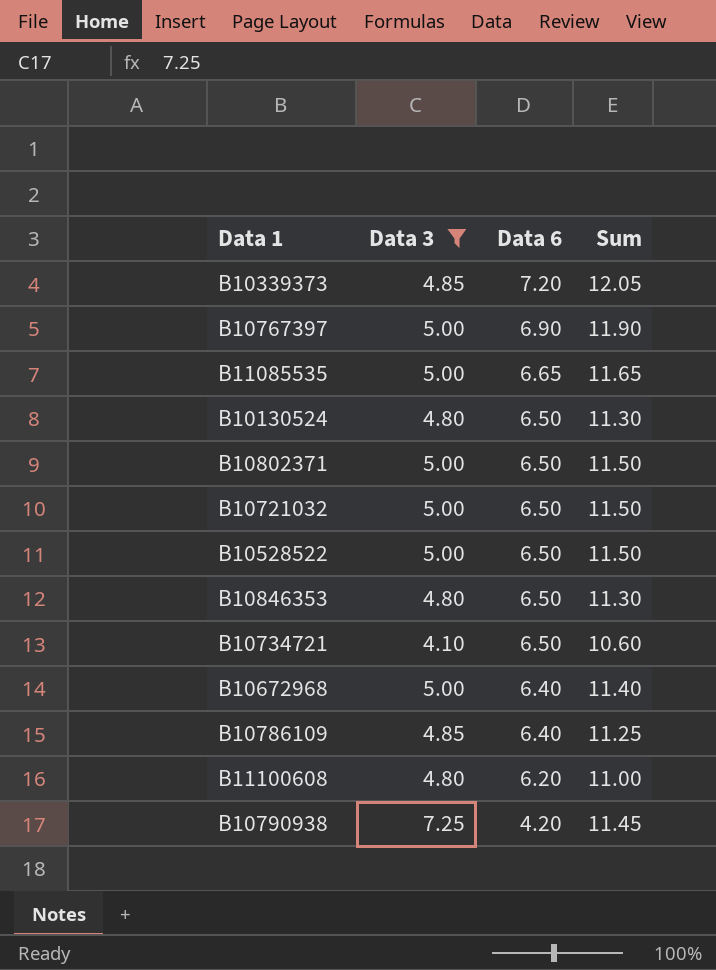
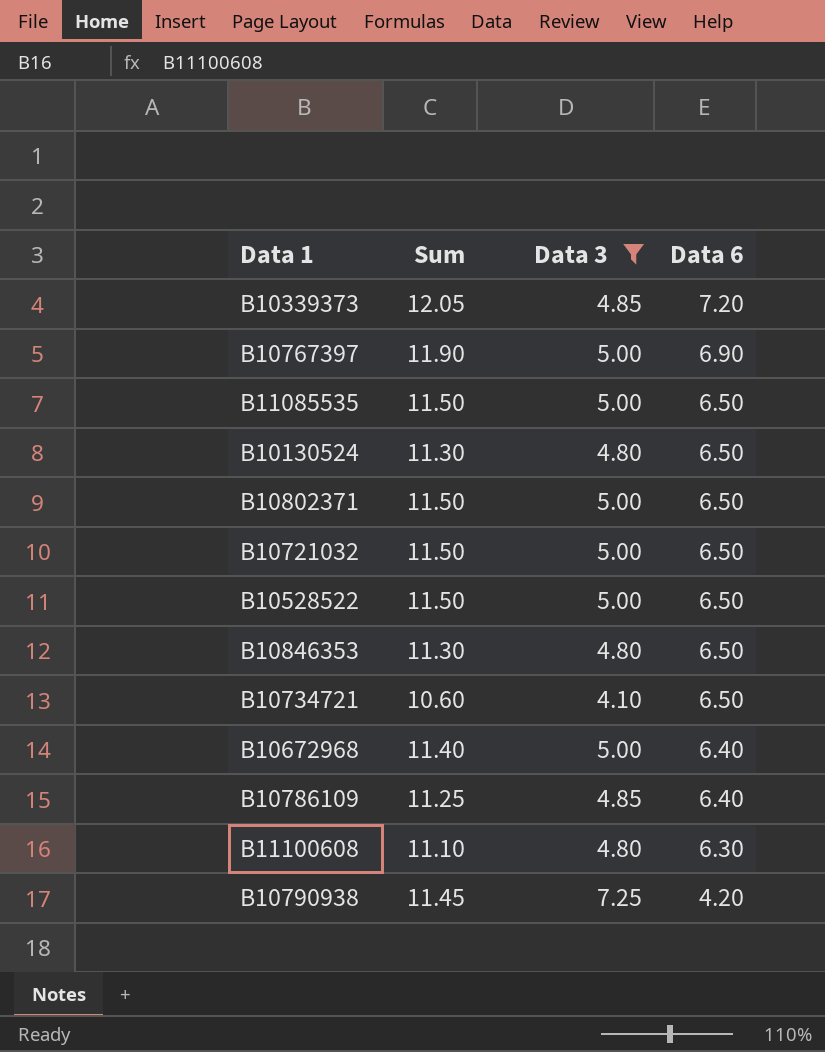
column Sum | position: 4 -> 2
B11085535 | Sum: 11.65 -> 11.50
B11085535 | Data 6: 6.65 -> 6.50
B11100608 | Sum: 11.00 -> 11.10
B11100608 | Data 6: 6.20 -> 6.30

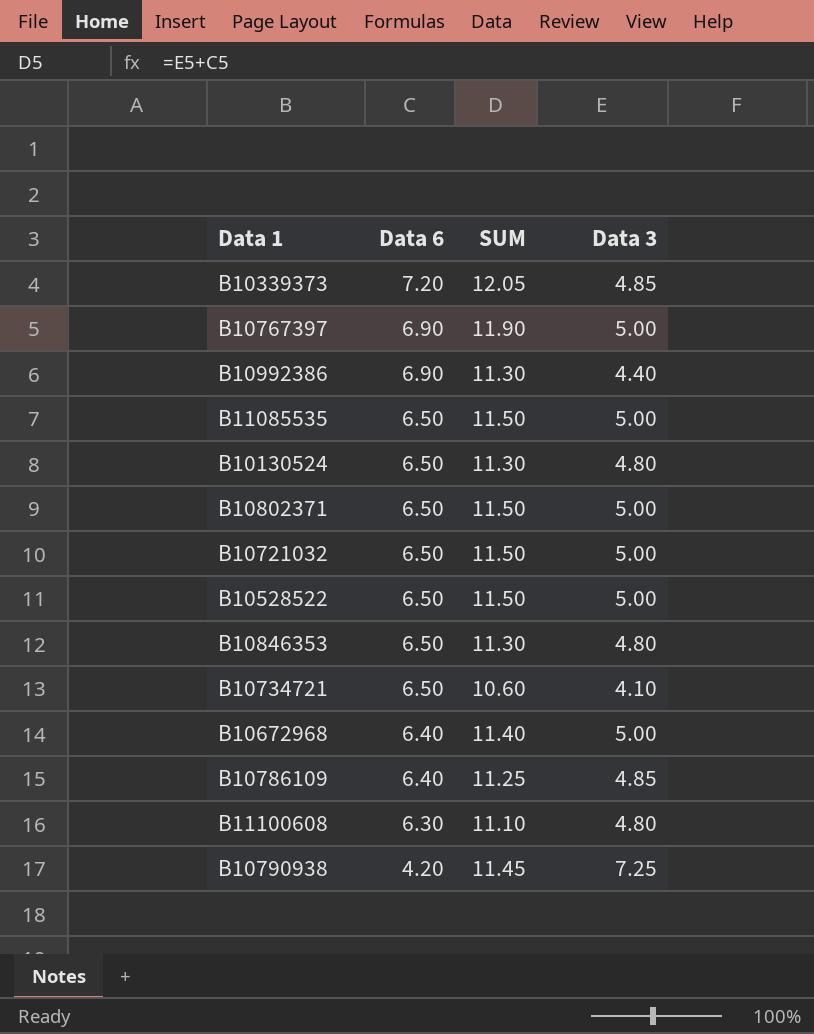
filter: Data 3 != 4.40 -> none
column Data 6 | position: 4 -> 2
column name: Sum -> SUM

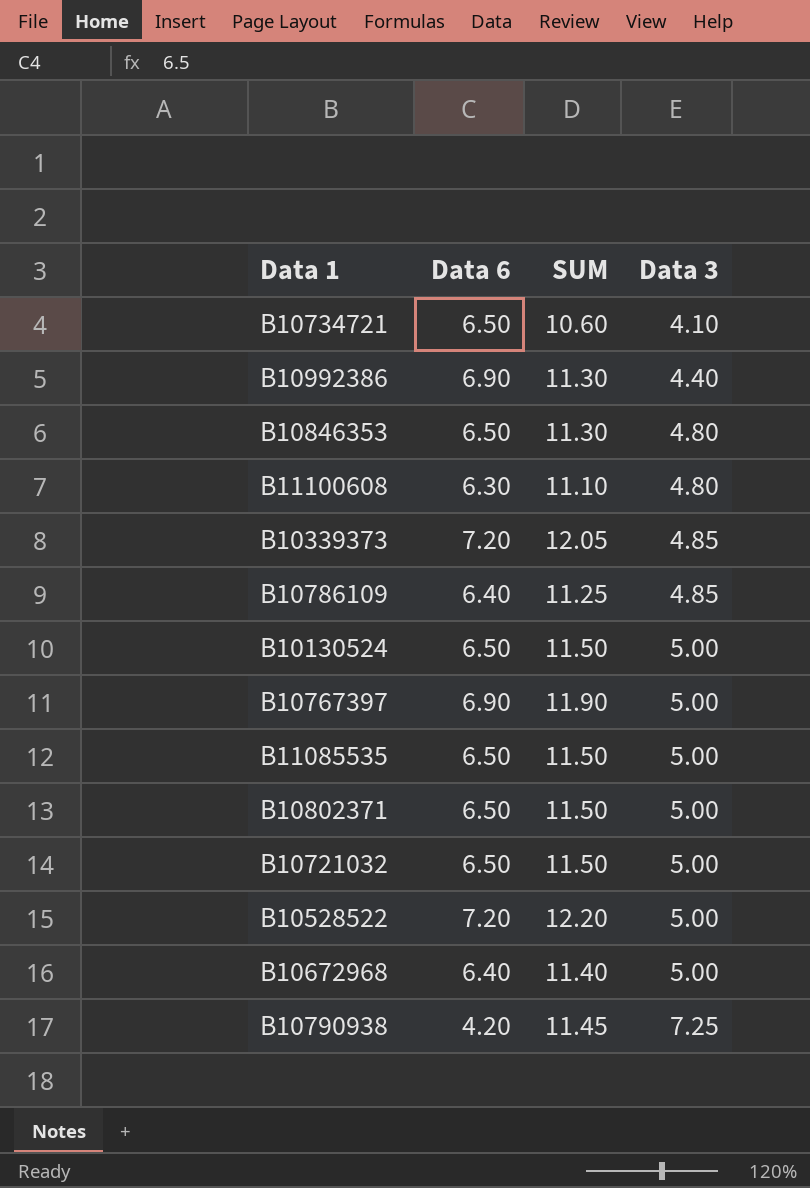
row order: Data 6 descending -> Data 3 ascending
B10130524 | SUM: 11.30 -> 11.50
B10130524 | Data 3: 4.80 -> 5.00
B10528522 | Data 6: 6.50 -> 7.20
B10528522 | SUM: 11.50 -> 12.20

